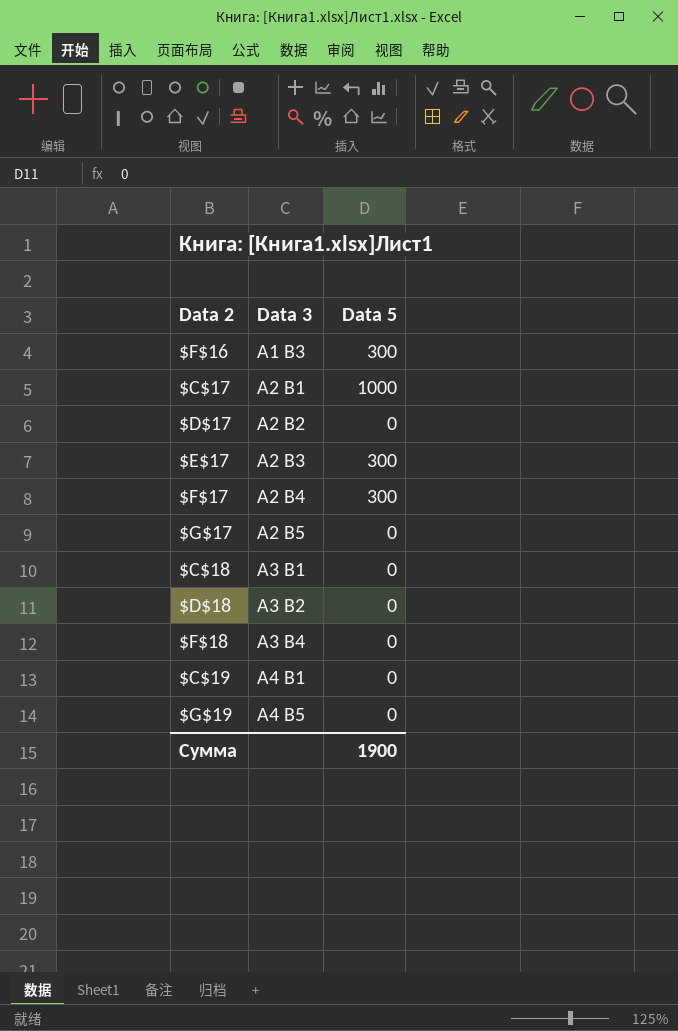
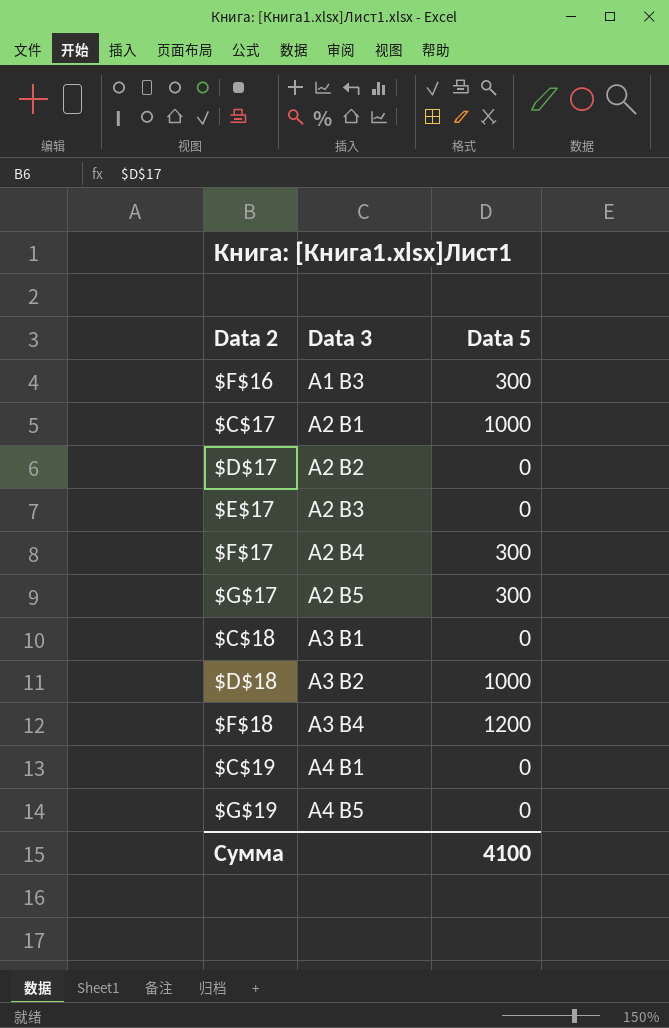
$E$17 | Data 5: 300 -> 0
$G$17 | Data 5: 0 -> 300
$D$18 | Data 5: 0 -> 1000
$F$18 | Data 5: 0 -> 1200
Сумма | Data 5: 1900 -> 4100

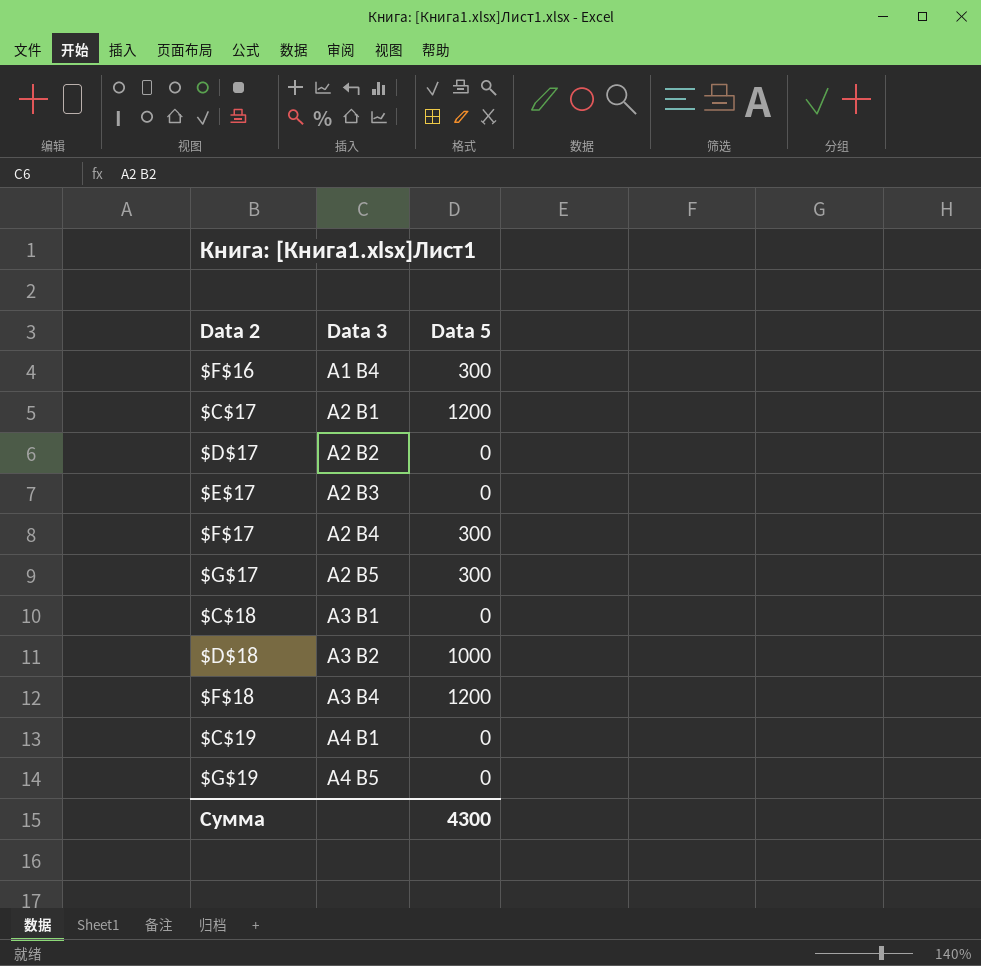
$F$16 | Data 3: А1 В3 -> А1 В4
$C$17 | Data 5: 1000 -> 1200
Сумма | Data 5: 4100 -> 4300

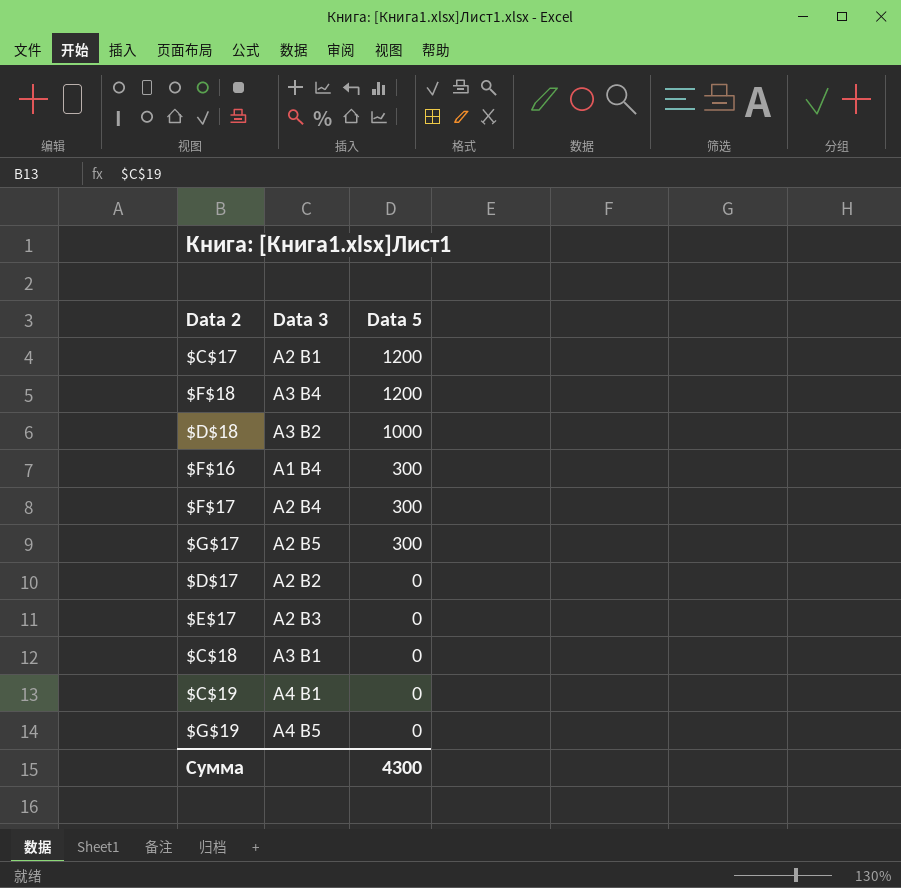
row order: Data 3 ascending -> Data 5 descending

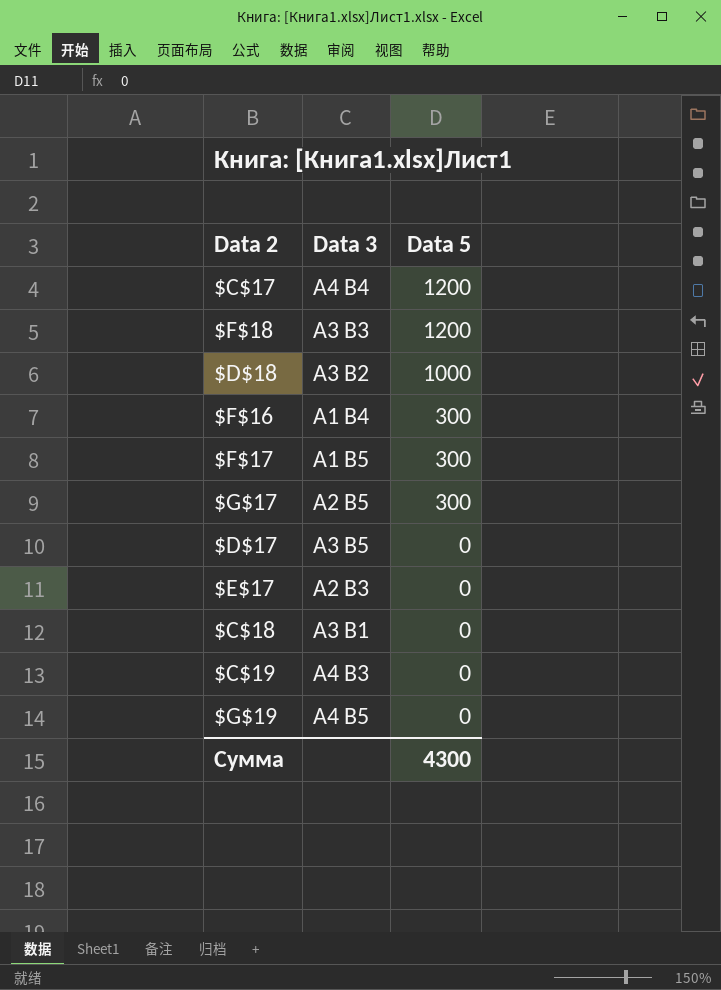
$C$17 | Data 3: А2 В1 -> А4 В4
$F$18 | Data 3: А3 В4 -> А3 В3
$F$17 | Data 3: А2 В4 -> А1 В5
$D$17 | Data 3: А2 В2 -> А3 В5
$C$19 | Data 3: А4 В1 -> А4 В3

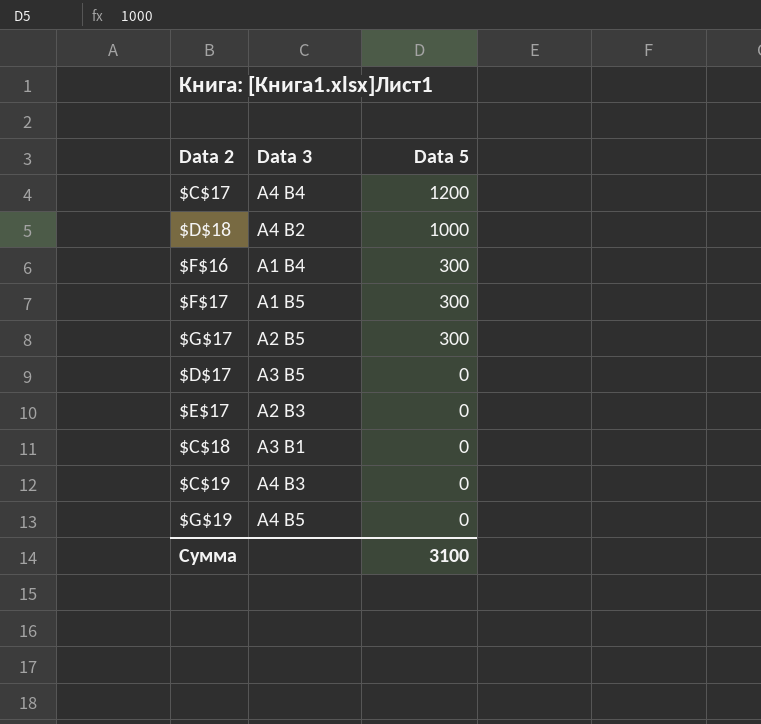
row $F$18: А3 В3 | 1200 -> none
$D$18 | Data 3: А3 В2 -> А4 В2
Сумма | Data 5: 4300 -> 3100

